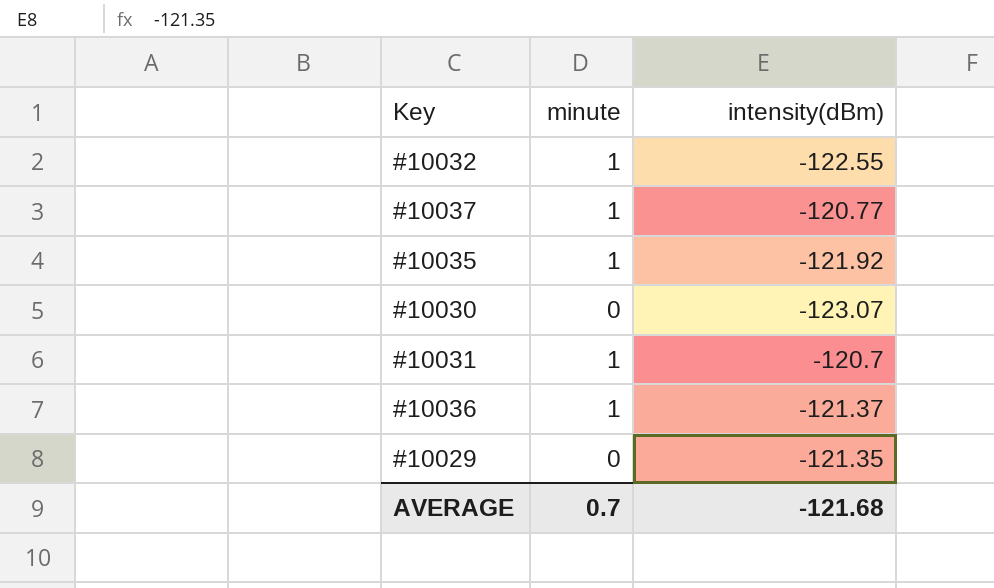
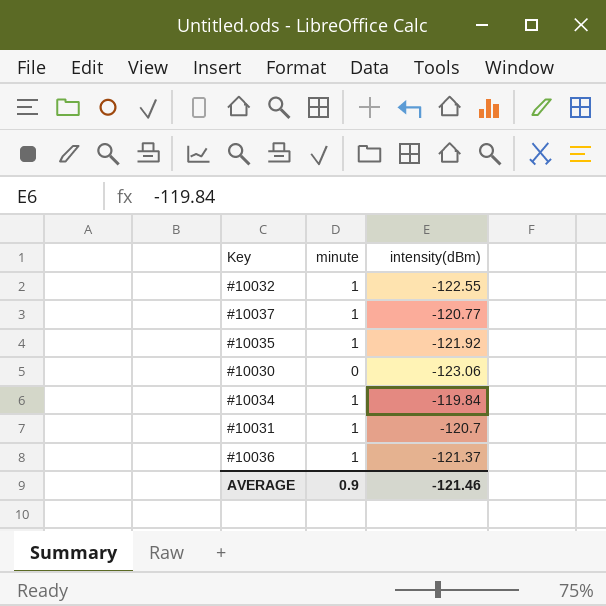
row #10029: 0 | -121.35 -> none
#10030 | intensity(dBm): -123.07 -> -123.06
row #10034: none -> 1 | -119.84
AVERAGE | minute: 0.7 -> 0.9
AVERAGE | intensity(dBm): -121.68 -> -121.46

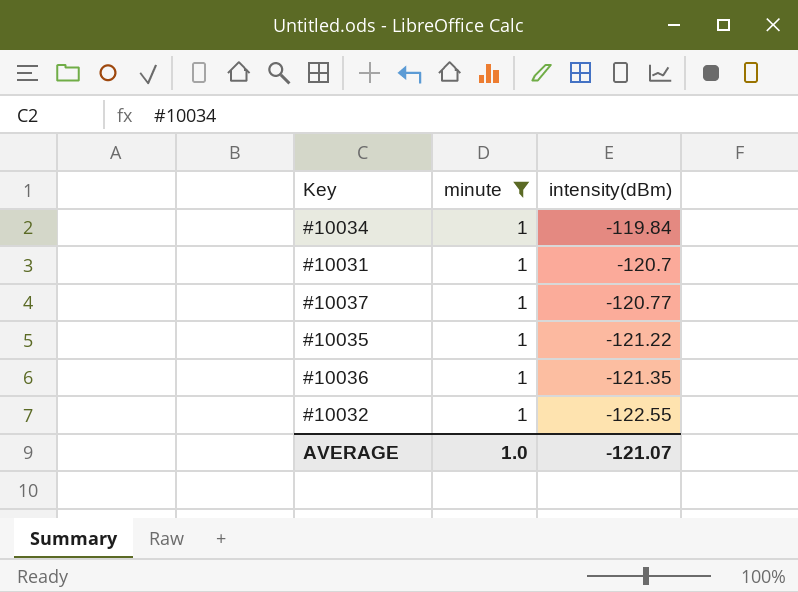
filter: none -> minute = 1
row order: none -> intensity(dBm) descending
#10035 | intensity(dBm): -121.92 -> -121.22
#10036 | intensity(dBm): -121.37 -> -121.35
AVERAGE | minute: 0.9 -> 1.0
AVERAGE | intensity(dBm): -121.46 -> -121.07

